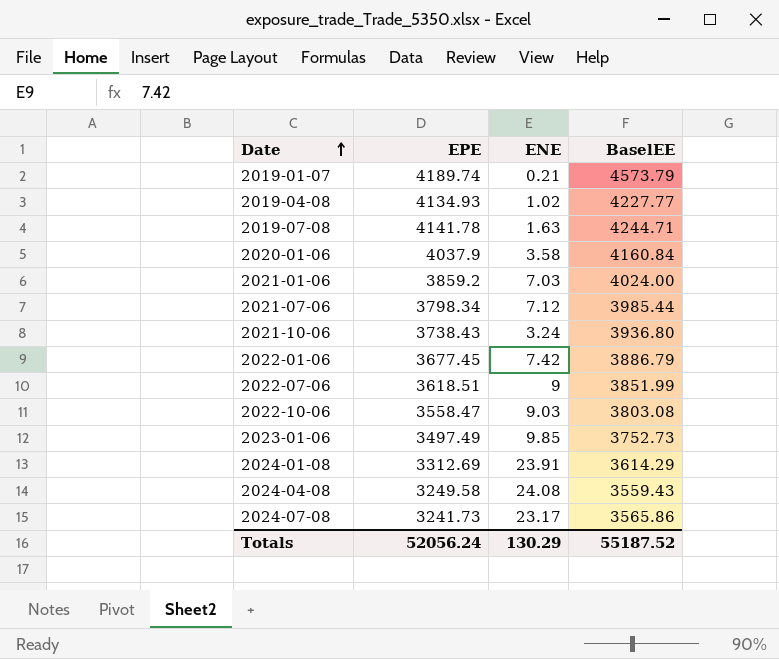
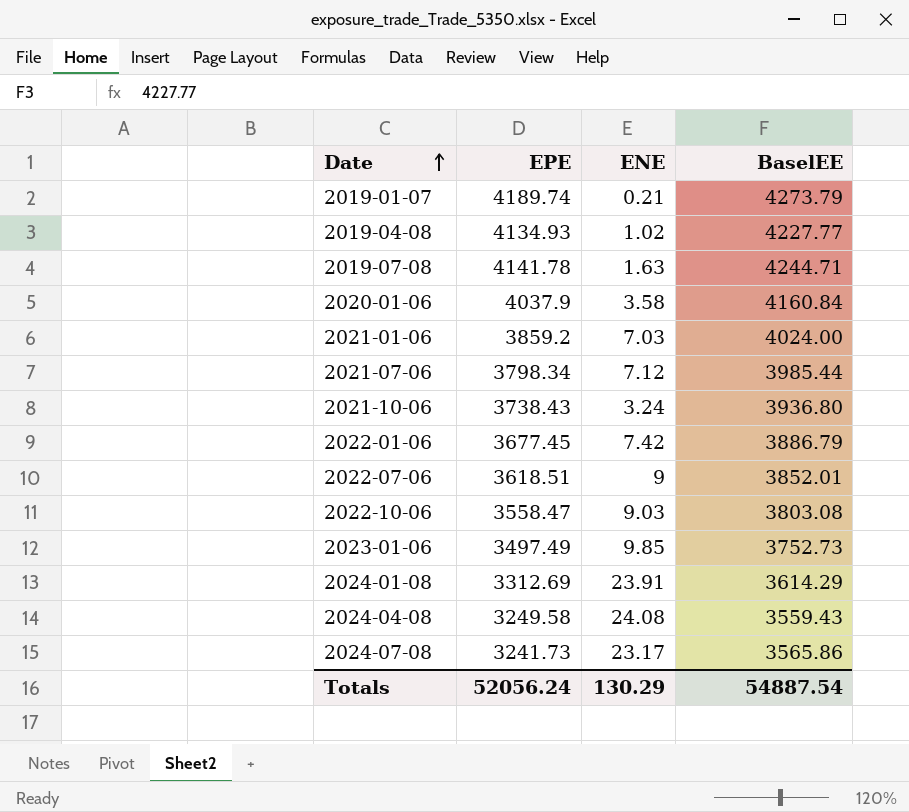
2019-01-07 | BaselEE: 4573.79 -> 4273.79
2022-07-06 | BaselEE: 3851.99 -> 3852.01
Totals | BaselEE: 55187.52 -> 54887.54

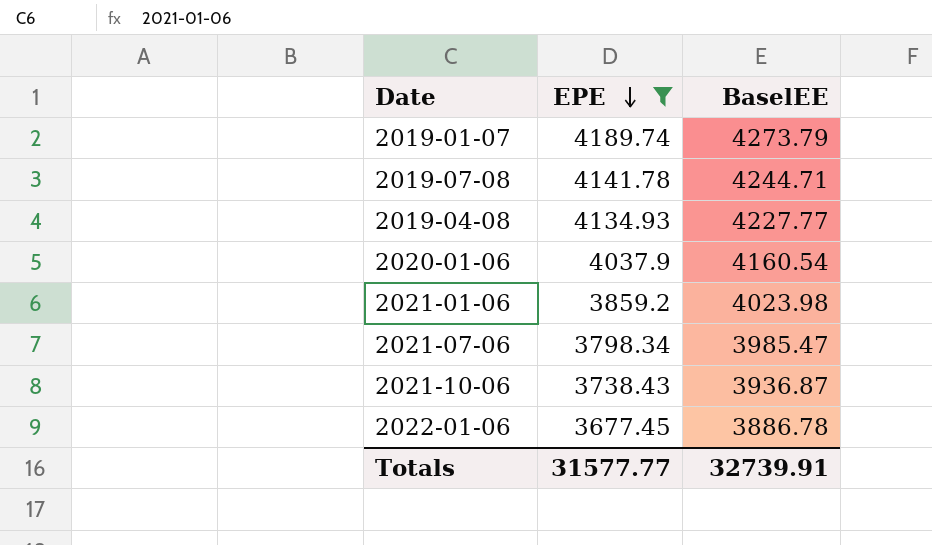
filter: none -> EPE >= 3677.45
row order: Date ascending -> EPE descending
column ENE | position: 3 -> none
2020-01-06 | BaselEE: 4160.84 -> 4160.54
2021-01-06 | BaselEE: 4024.00 -> 4023.98
2021-07-06 | BaselEE: 3985.44 -> 3985.47
2021-10-06 | BaselEE: 3936.80 -> 3936.87
2022-01-06 | BaselEE: 3886.79 -> 3886.78
Totals | EPE: 52056.24 -> 31577.77
Totals | BaselEE: 54887.54 -> 32739.91

